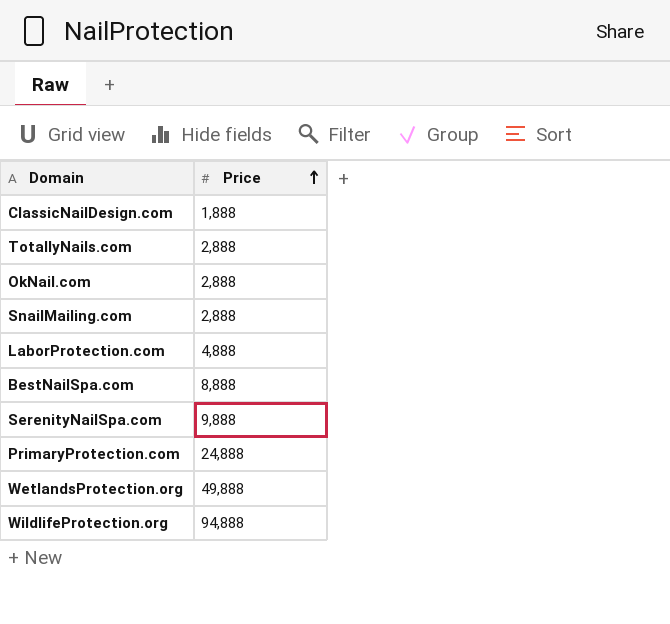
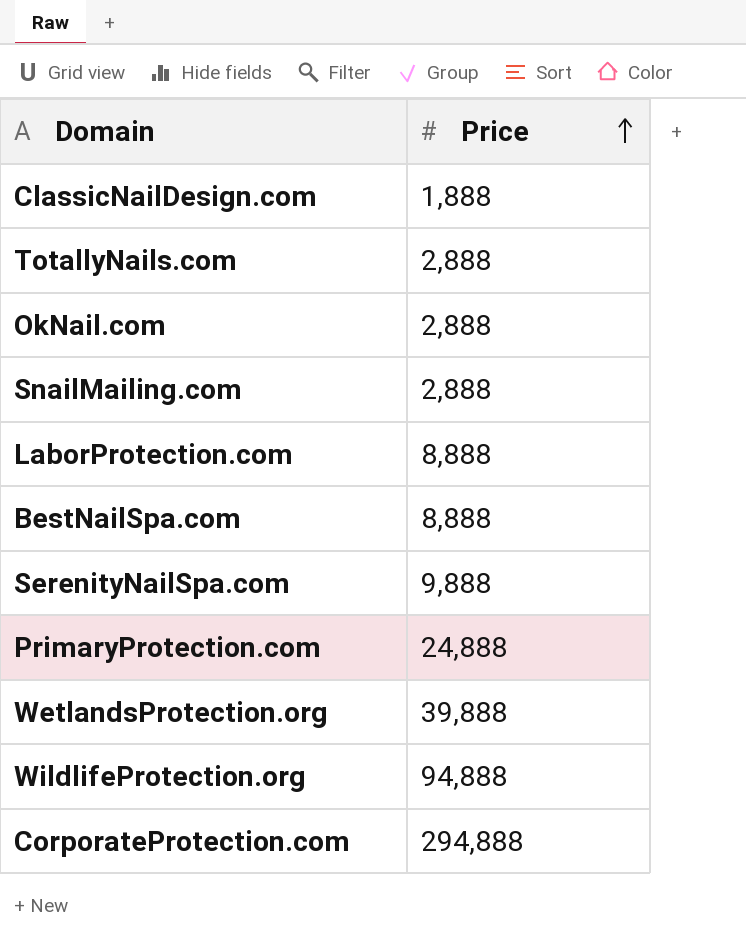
LaborProtection.com | Price: 4,888 -> 8,888
WetlandsProtection.org | Price: 49,888 -> 39,888
row CorporateProtection.com: none -> 294,888

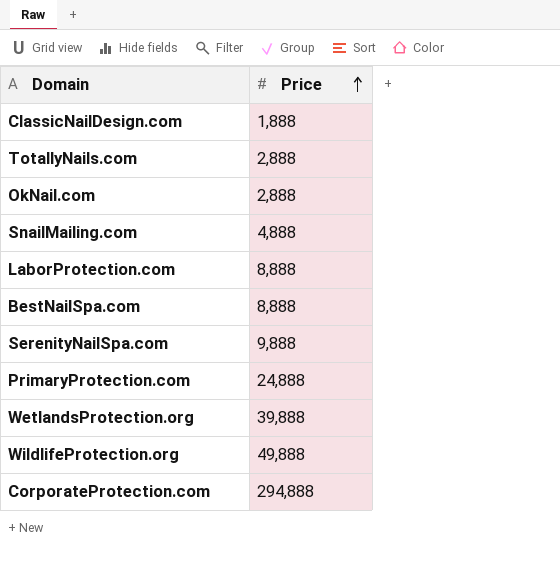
SnailMailing.com | Price: 2,888 -> 4,888
WildlifeProtection.org | Price: 94,888 -> 49,888

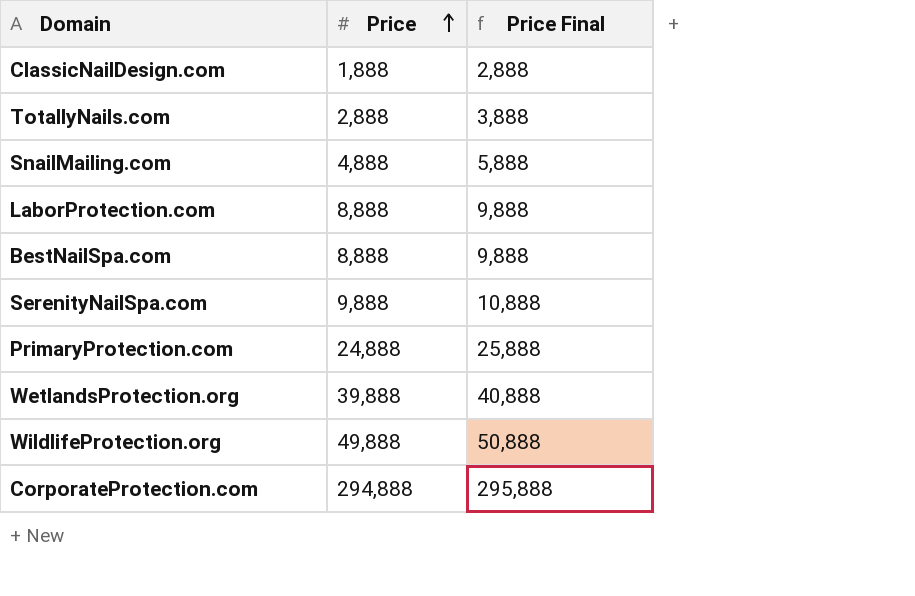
column Price Final | formula: none -> [Price] + 1000
row OkNail.com: 2,888 -> none

